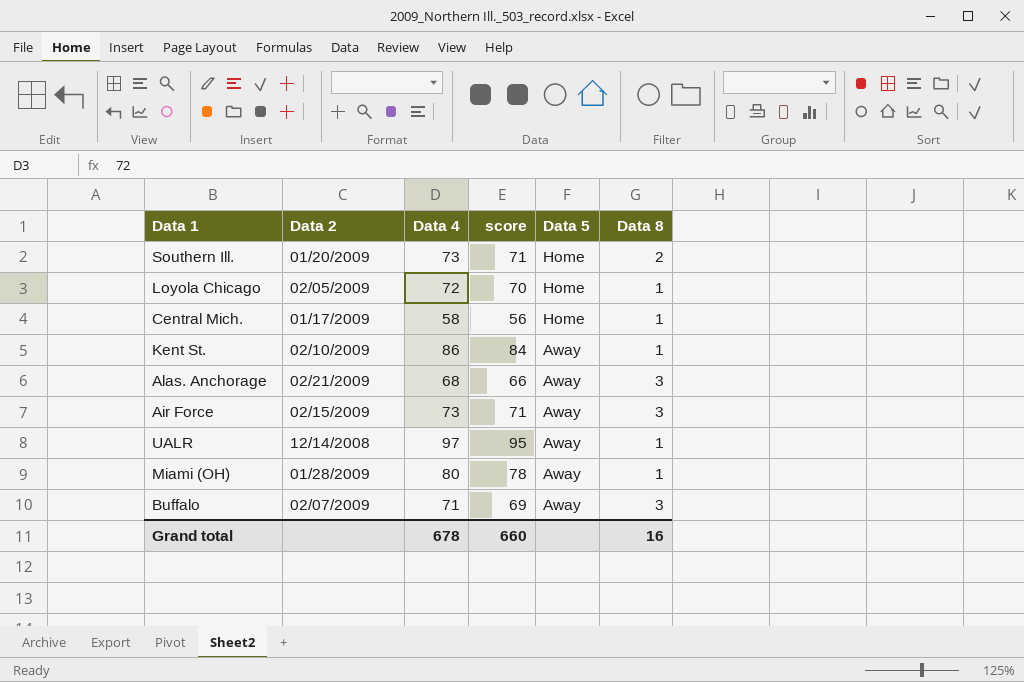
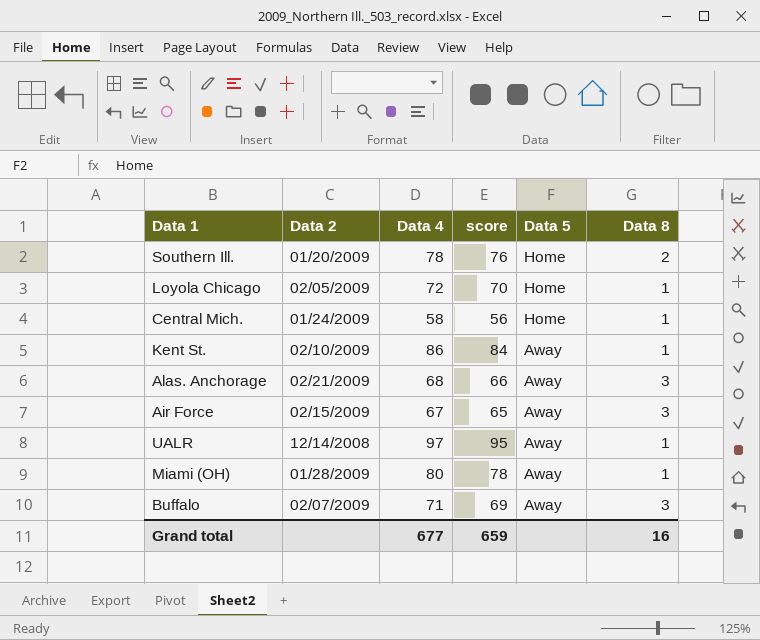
Southern Ill. | Data 4: 73 -> 78
Southern Ill. | score: 71 -> 76
Central Mich. | Data 2: 01/17/2009 -> 01/24/2009
Air Force | Data 4: 73 -> 67
Air Force | score: 71 -> 65
Grand total | Data 4: 678 -> 677
Grand total | score: 660 -> 659

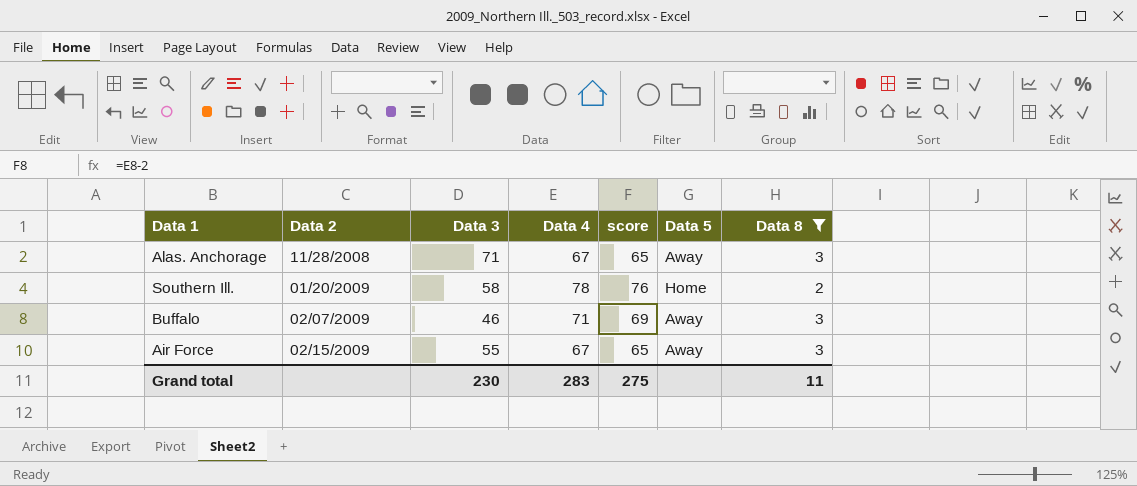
filter: none -> Data 8 != 1
row order: Data 5 descending -> Data 2 ascending
column Data 3 | position: none -> 3
Alas. Anchorage | Data 2: 02/21/2009 -> 11/28/2008
Alas. Anchorage | Data 4: 68 -> 67
Alas. Anchorage | score: 66 -> 65
Grand total | Data 4: 677 -> 283
Grand total | score: 659 -> 275
Grand total | Data 8: 16 -> 11

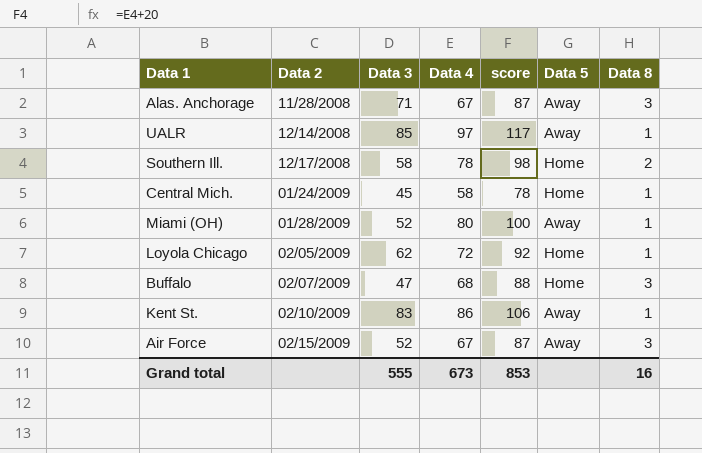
filter: Data 8 != 1 -> none
column score | formula: [Data 4] - 2 -> [Data 4] + 20
Southern Ill. | Data 2: 01/20/2009 -> 12/17/2008
Buffalo | Data 3: 46 -> 47
Buffalo | Data 4: 71 -> 68
Buffalo | Data 5: Away -> Home
Air Force | Data 3: 55 -> 52
Grand total | Data 3: 230 -> 555
Grand total | Data 4: 283 -> 673
Grand total | score: 275 -> 853
Grand total | Data 8: 11 -> 16

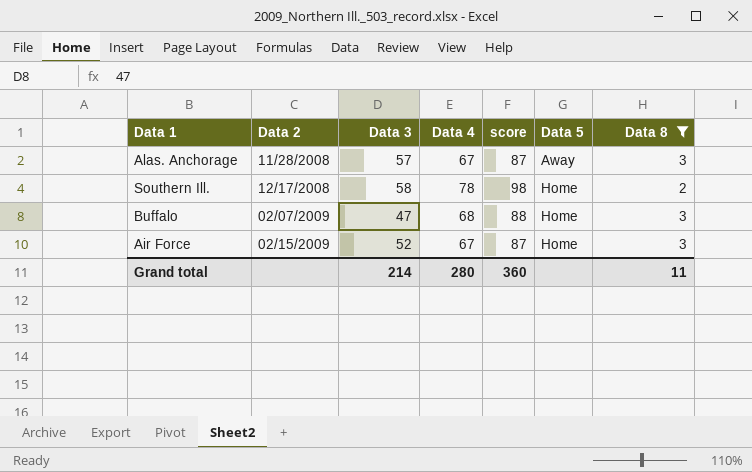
filter: none -> Data 8 != 1
Alas. Anchorage | Data 3: 71 -> 57
Air Force | Data 5: Away -> Home
Grand total | Data 3: 555 -> 214
Grand total | Data 4: 673 -> 280
Grand total | score: 853 -> 360
Grand total | Data 8: 16 -> 11

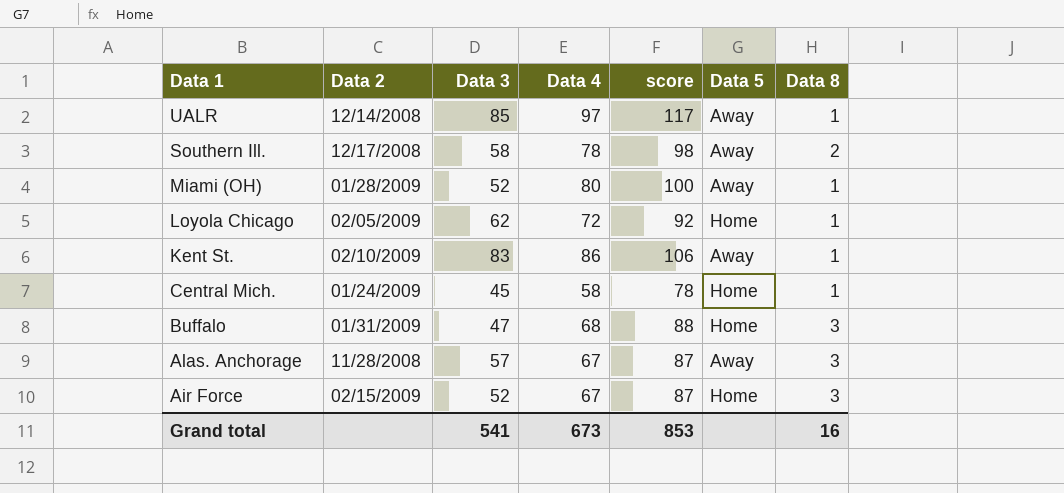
filter: Data 8 != 1 -> none
row order: Data 2 ascending -> Data 1 descending
Southern Ill. | Data 5: Home -> Away
Buffalo | Data 2: 02/07/2009 -> 01/31/2009
Grand total | Data 3: 214 -> 541
Grand total | Data 4: 280 -> 673
Grand total | score: 360 -> 853
Grand total | Data 8: 11 -> 16

